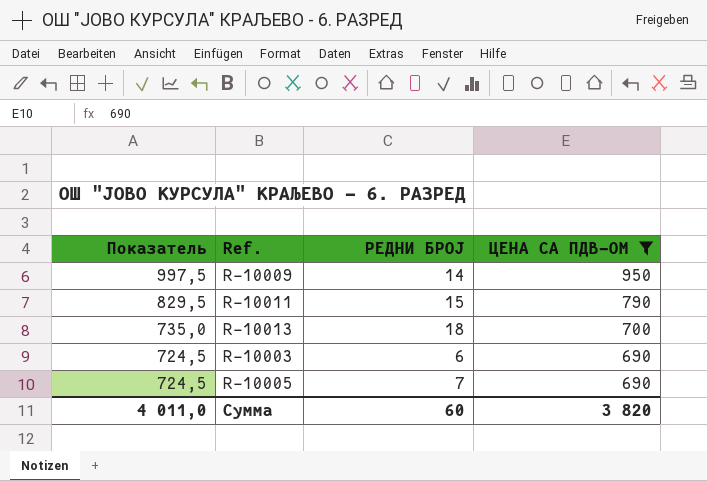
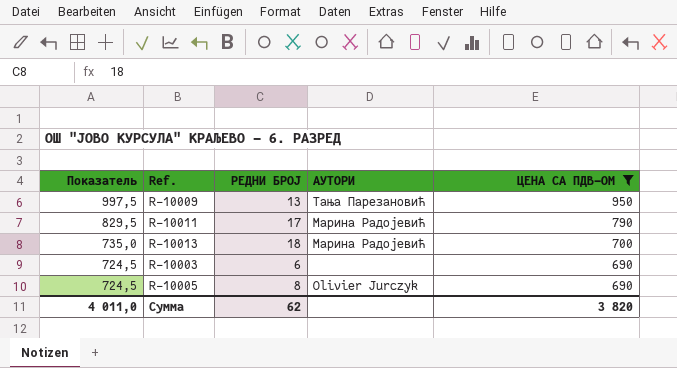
column АУТОРИ | position: none -> 4
R-10009 | РЕДНИ БРОЈ: 14 -> 13
R-10011 | РЕДНИ БРОЈ: 15 -> 17
R-10005 | РЕДНИ БРОЈ: 7 -> 8
Сумма | РЕДНИ БРОЈ: 60 -> 62

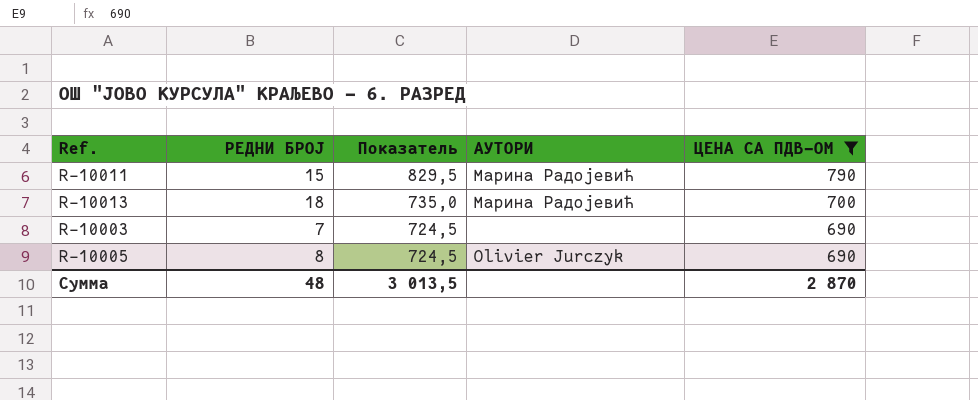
column Показатель | position: 1 -> 3
row R-10009: 997,5 | 13 | Тања Парезановић | 950 -> none
R-10011 | РЕДНИ БРОЈ: 17 -> 15
R-10003 | РЕДНИ БРОЈ: 6 -> 7
Сумма | РЕДНИ БРОЈ: 62 -> 48
Сумма | Показатель: 4 011,0 -> 3 013,5
Сумма | ЦЕНА СА ПДВ-ОМ: 3 820 -> 2 870

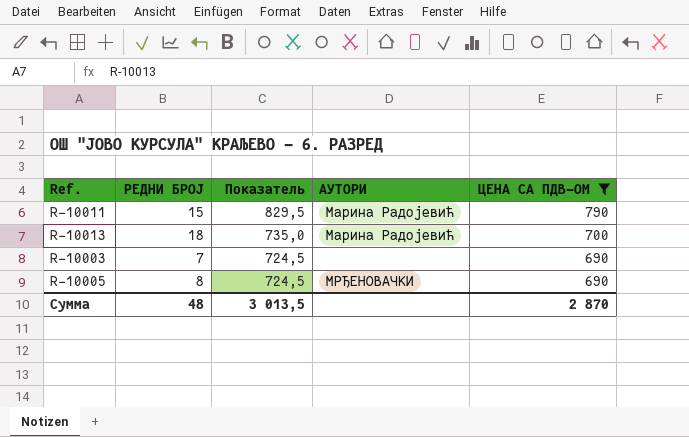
R-10005 | АУТОРИ: Olivier Jurczyk -> МРЂЕНОВАЧКИ

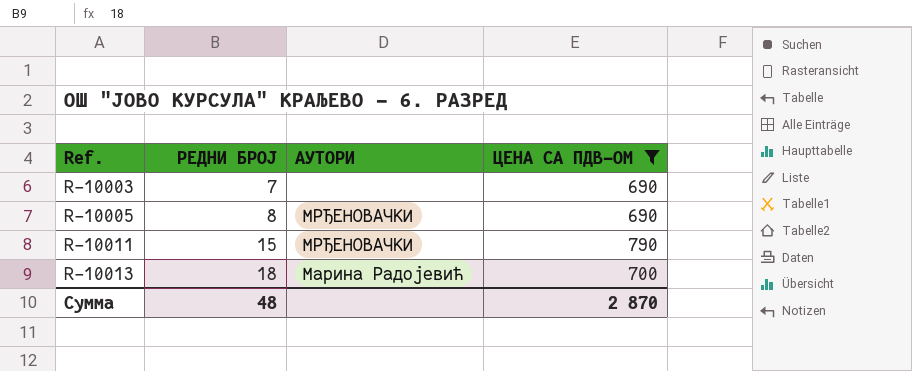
row order: Показатель descending -> Ref. ascending
column Показатель | formula: [ЦЕНА СА ПДВ-ОМ] * 1,05 -> none
R-10011 | АУТОРИ: Марина Радојевић -> МРЂЕНОВАЧКИ

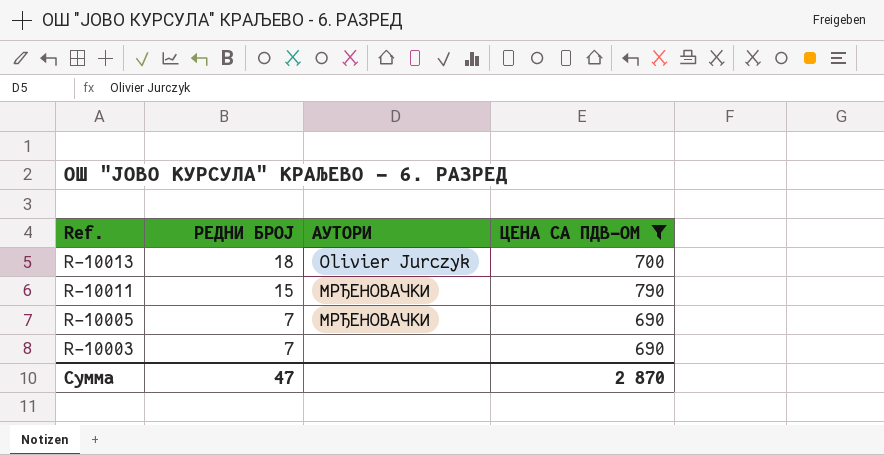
row order: Ref. ascending -> Ref. descending
R-10013 | АУТОРИ: Марина Радојевић -> Olivier Jurczyk
R-10005 | РЕДНИ БРОЈ: 8 -> 7
Сумма | РЕДНИ БРОЈ: 48 -> 47

